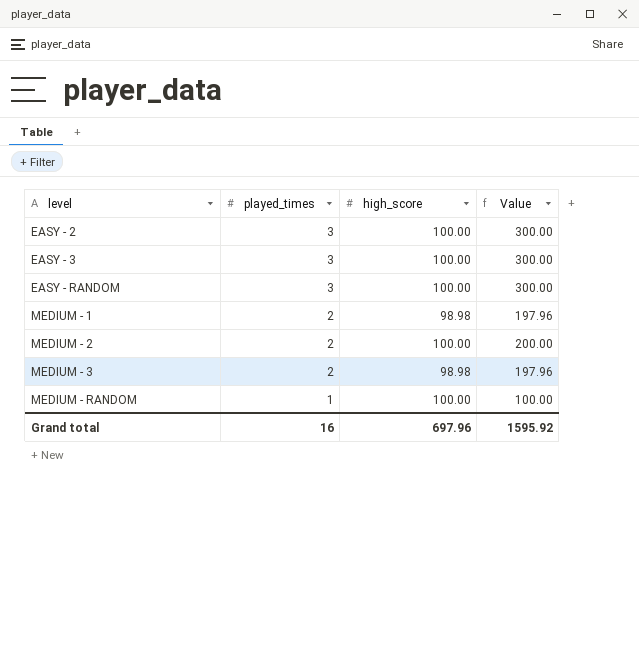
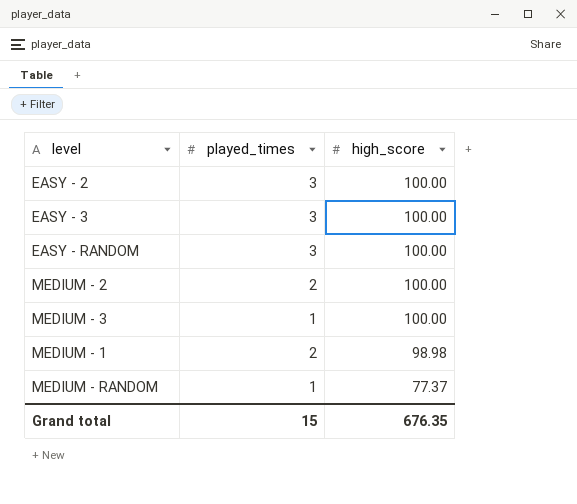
row order: level ascending -> high_score descending
column Value | formula: [played_times] * [high_score] -> none
MEDIUM - 3 | played_times: 2 -> 1
MEDIUM - 3 | high_score: 98.98 -> 100.00
MEDIUM - RANDOM | high_score: 100.00 -> 77.37
Grand total | played_times: 16 -> 15
Grand total | high_score: 697.96 -> 676.35

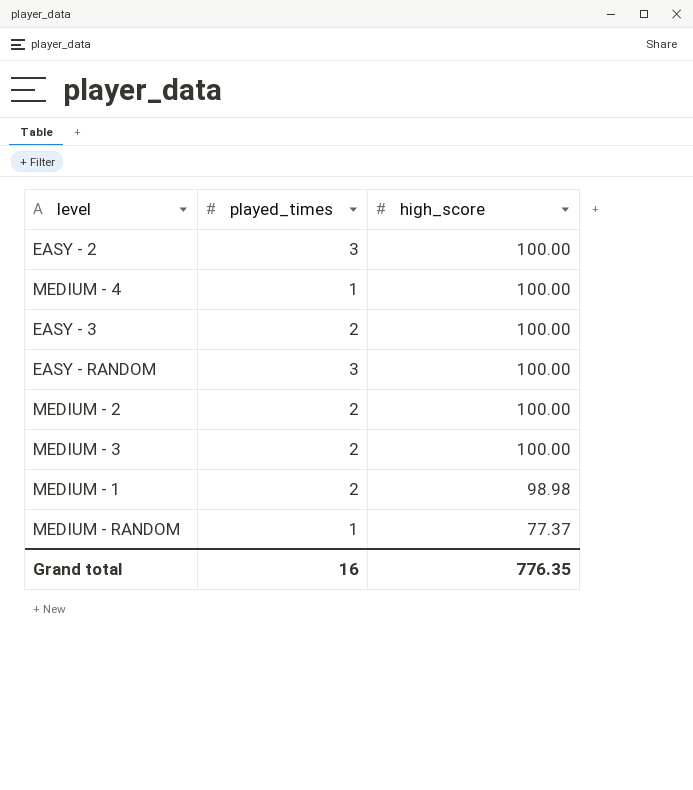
row MEDIUM - 4: none -> 1 | 100.00
EASY - 3 | played_times: 3 -> 2
MEDIUM - 3 | played_times: 1 -> 2
Grand total | played_times: 15 -> 16
Grand total | high_score: 676.35 -> 776.35

